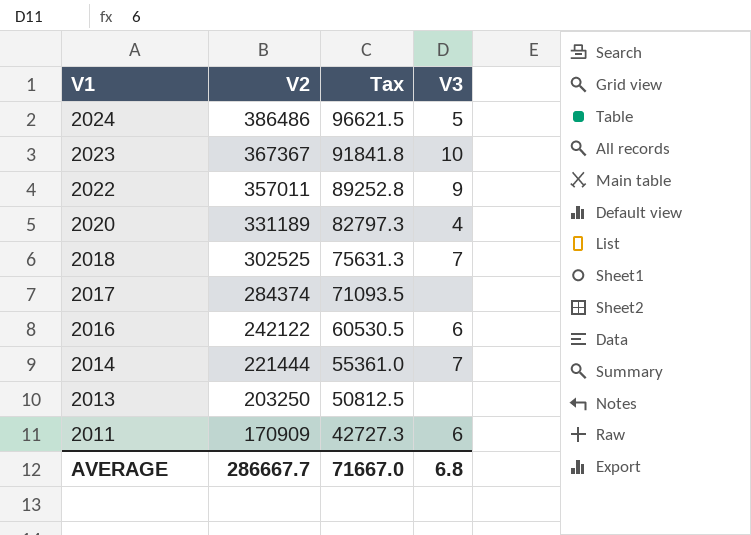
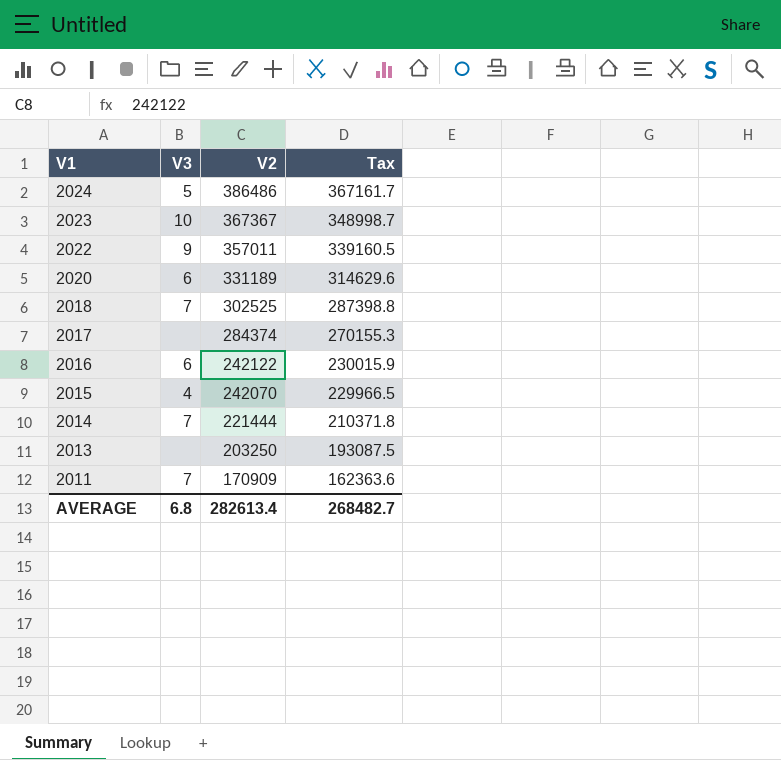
column V3 | position: 4 -> 2
column Tax | formula: [V2] * 0.25 -> [V2] * 0.95
2020 | V3: 4 -> 6
row 2015: none -> 4 | 242070 | 229966.5
2011 | V3: 6 -> 7
AVERAGE | V2: 286667.7 -> 282613.4
AVERAGE | Tax: 71667.0 -> 268482.7

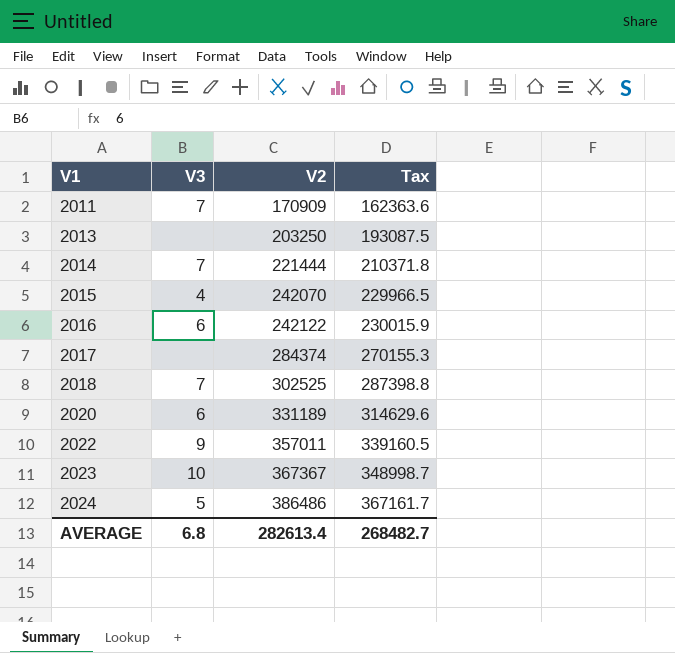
row order: V1 descending -> V1 ascending

